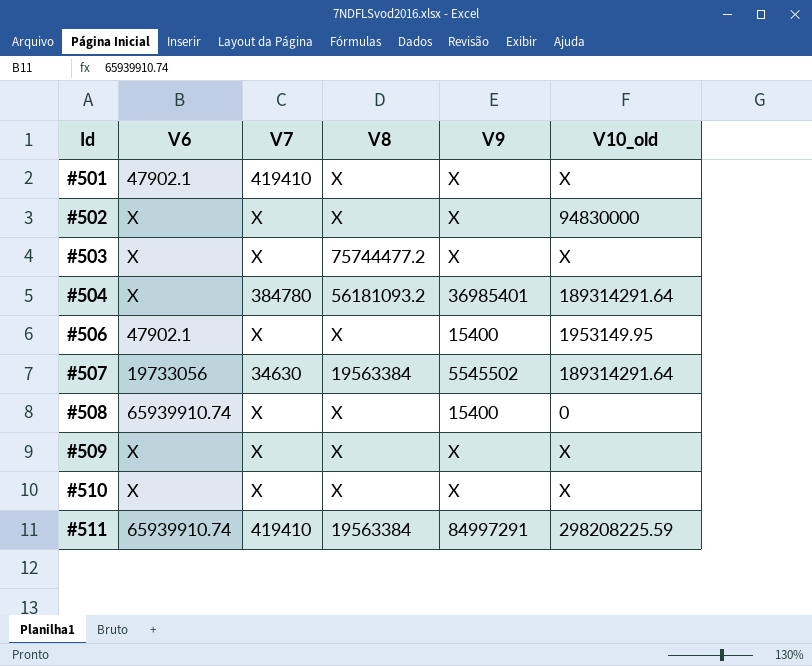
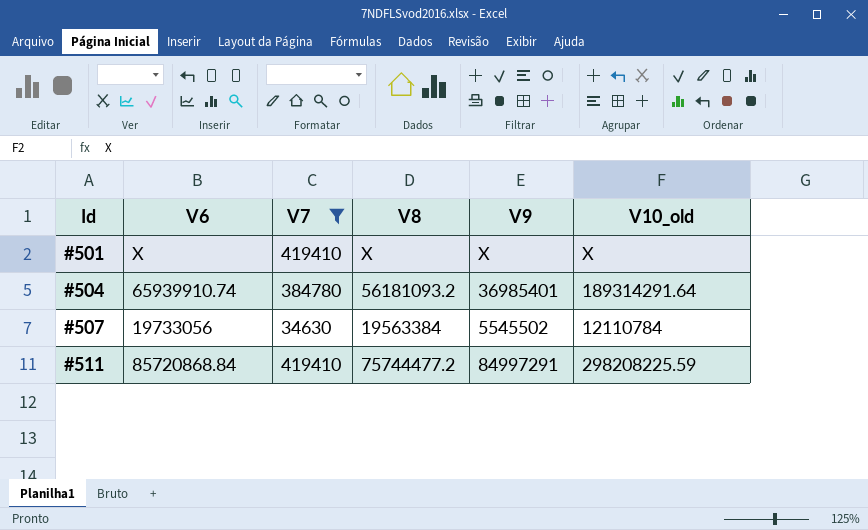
filter: none -> V7 != X
#501 | V6: 47902.1 -> X
#504 | V6: X -> 65939910.74
#507 | V10_old: 189314291.64 -> 12110784
#511 | V6: 65939910.74 -> 85720868.84
#511 | V8: 19563384 -> 75744477.2

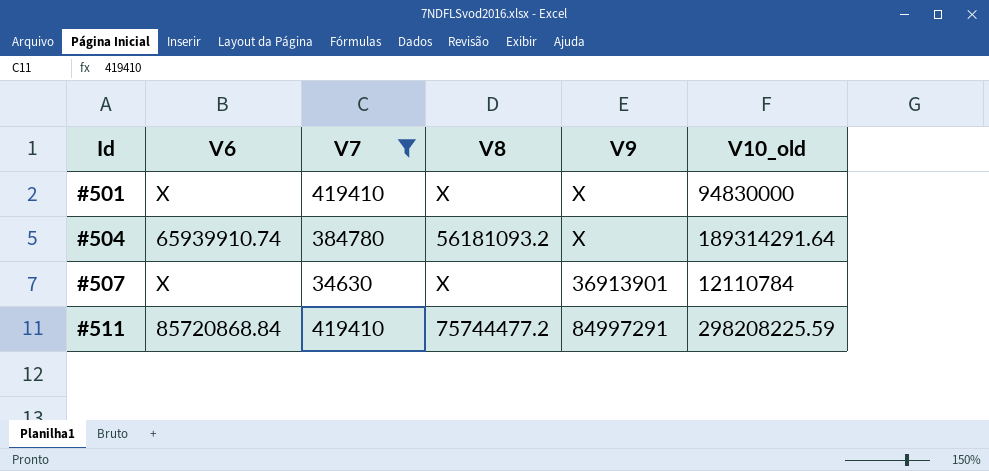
#501 | V10_old: X -> 94830000
#504 | V9: 36985401 -> X
#507 | V6: 19733056 -> X
#507 | V8: 19563384 -> X
#507 | V9: 5545502 -> 36913901

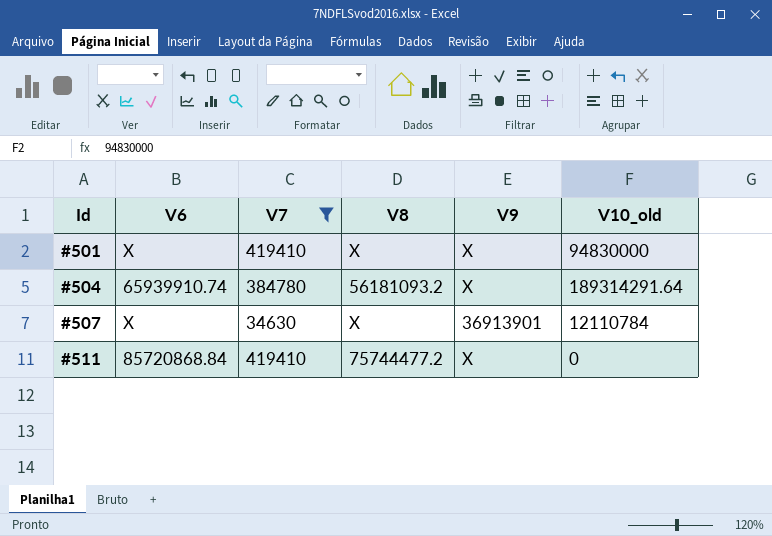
#511 | V9: 84997291 -> X
#511 | V10_old: 298208225.59 -> 0

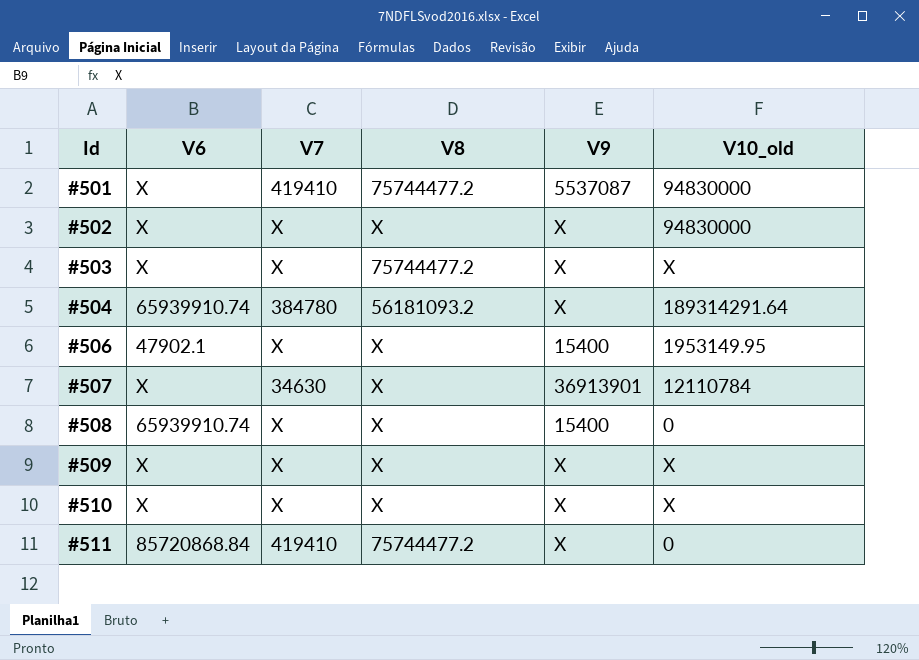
filter: V7 != X -> none
#501 | V8: X -> 75744477.2
#501 | V9: X -> 5537087

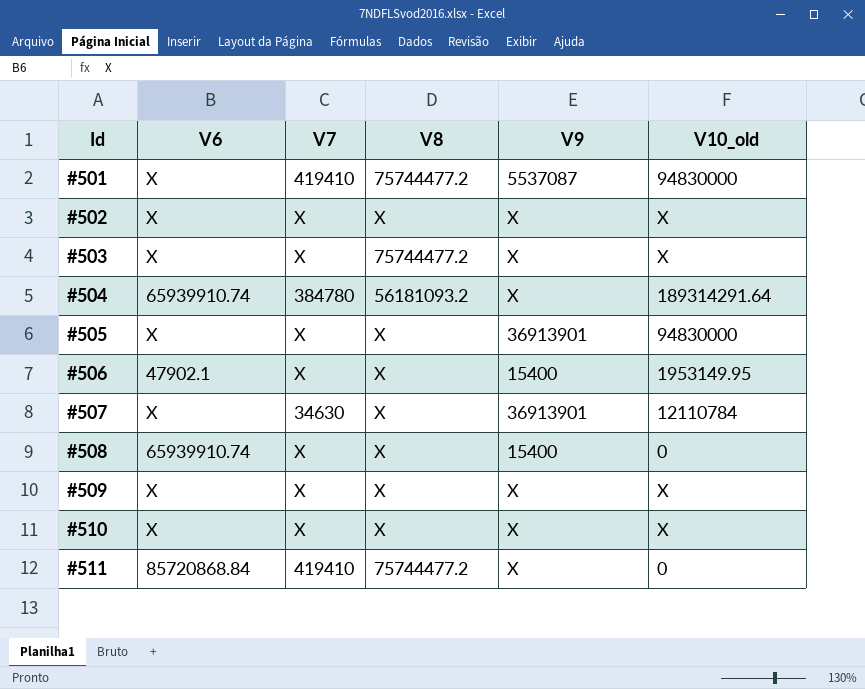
#502 | V10_old: 94830000 -> X
row #505: none -> X | X | X | 36913901 | 94830000

